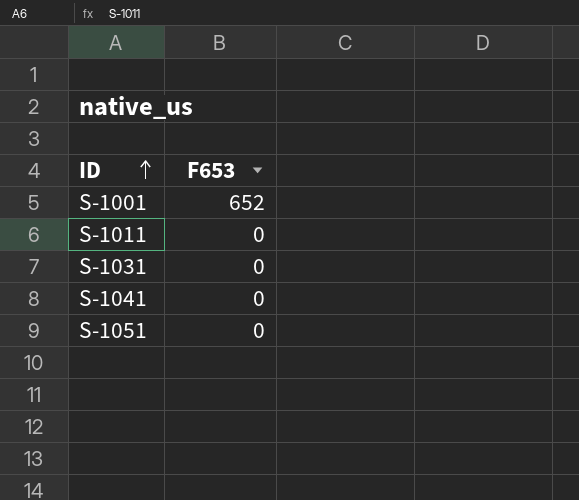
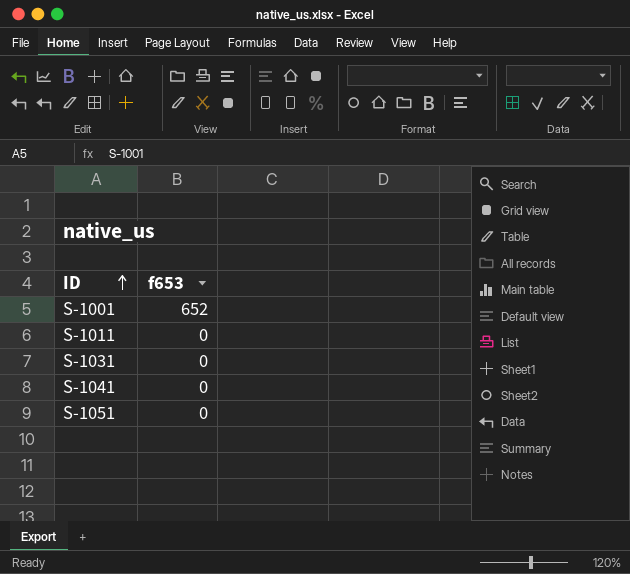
column name: F653 -> f653

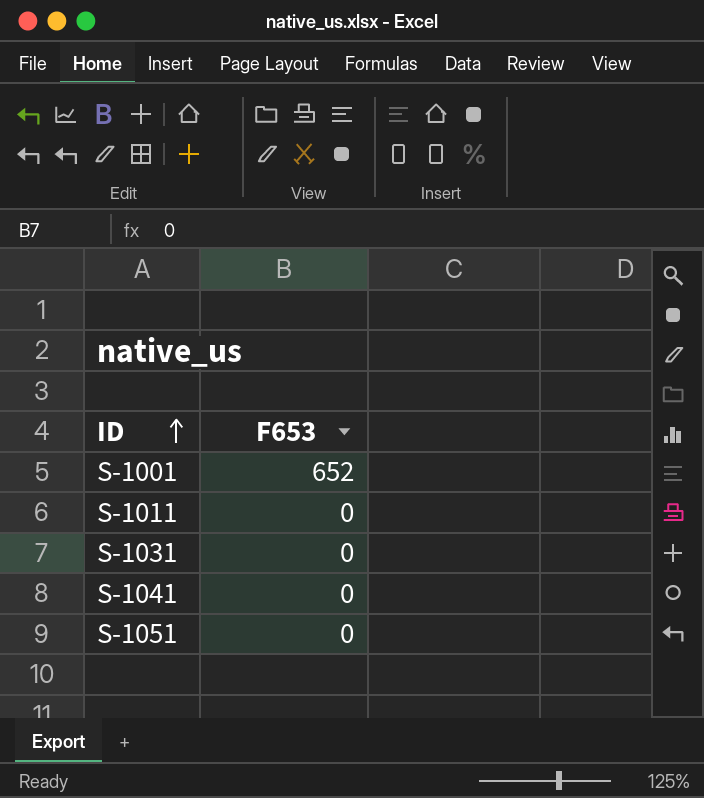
column name: f653 -> F653

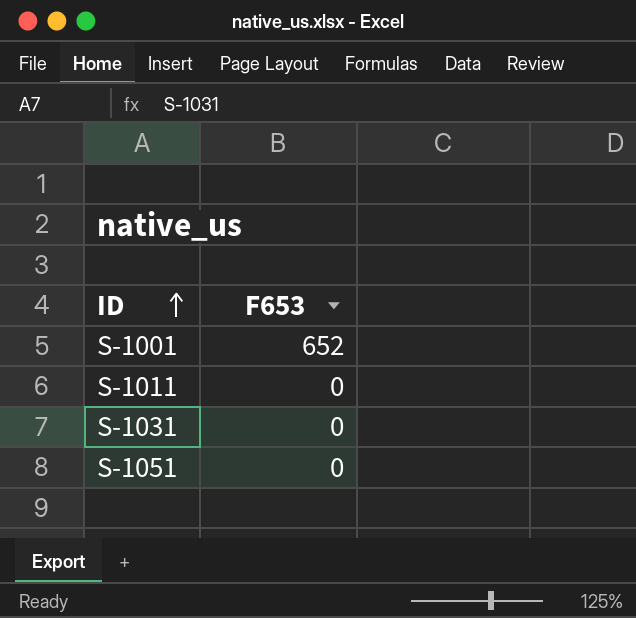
row S-1041: 0 -> none

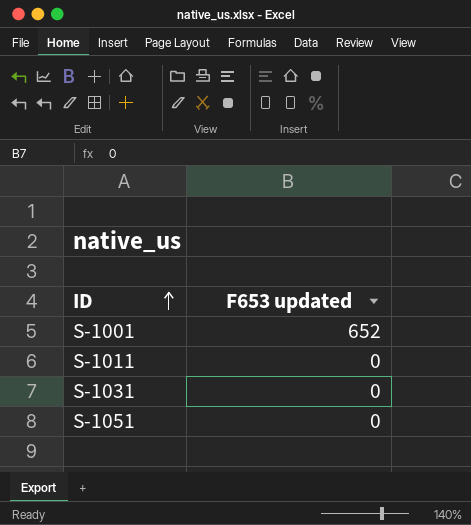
column name: F653 -> F653 updated

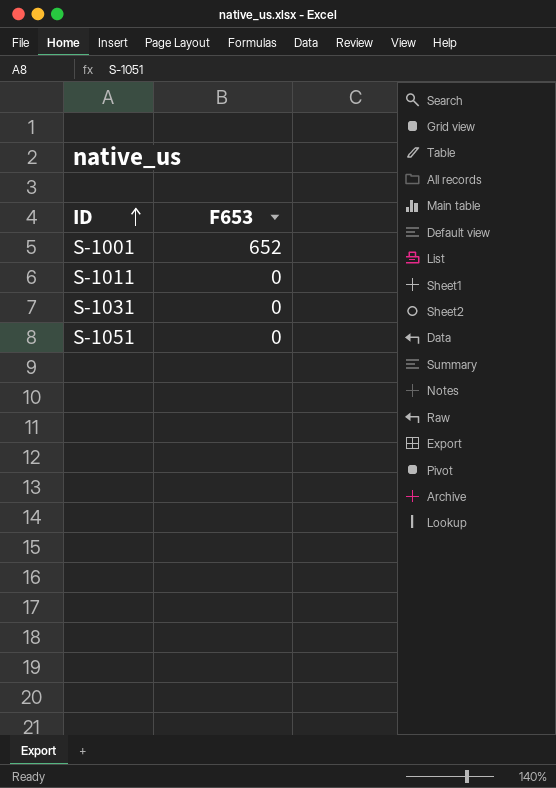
column name: F653 updated -> F653

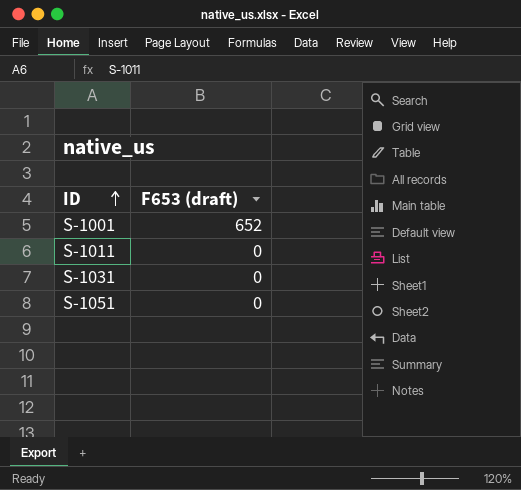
column name: F653 -> F653 (draft)

